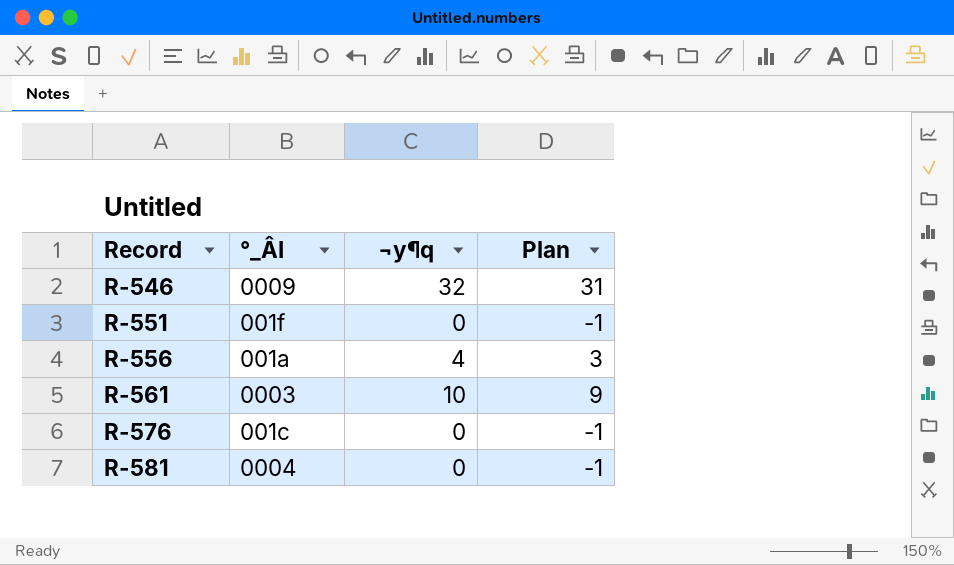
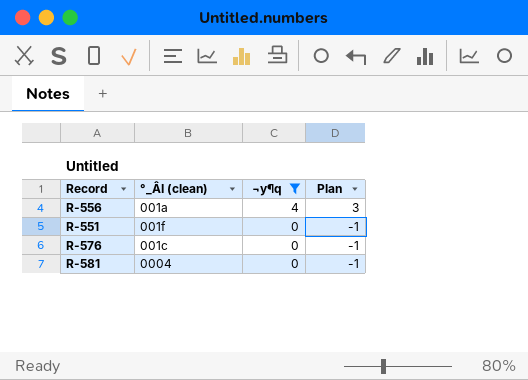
filter: none -> ¬y¶q <= 4
row order: Record ascending -> ¬y¶q descending
column name: °_ÂI -> °_ÂI (clean)

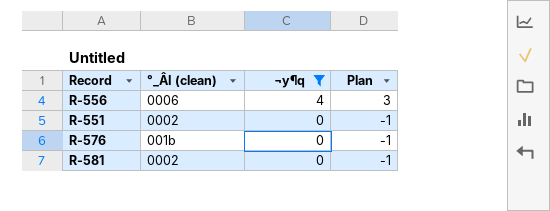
R-556 | °_ÂI (clean): 001a -> 0006
R-551 | °_ÂI (clean): 001f -> 0002
R-576 | °_ÂI (clean): 001c -> 001b
R-581 | °_ÂI (clean): 0004 -> 0002

